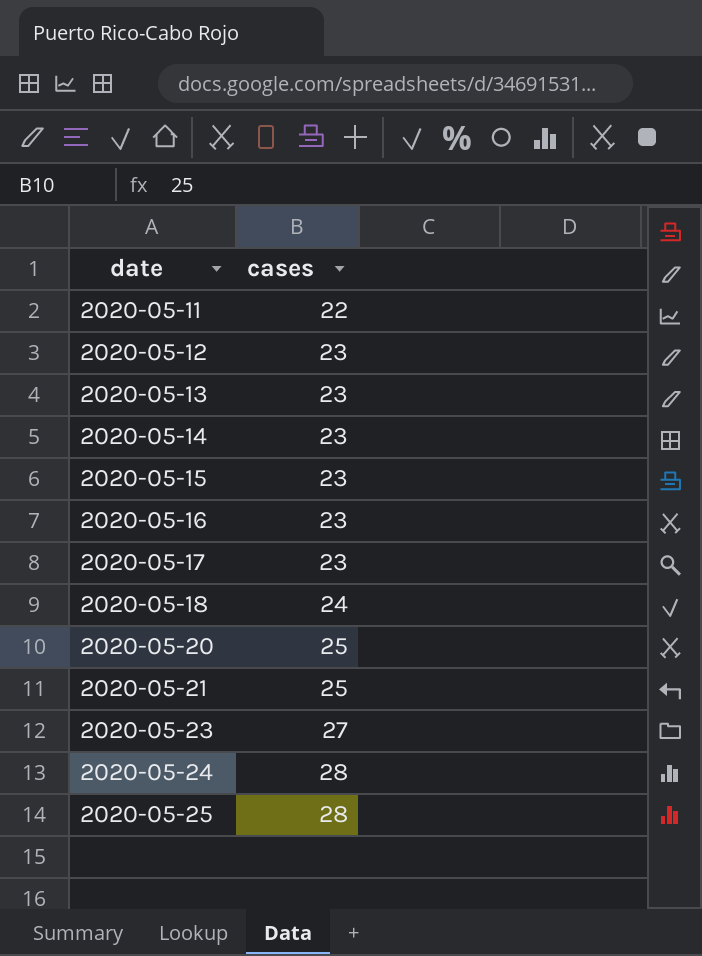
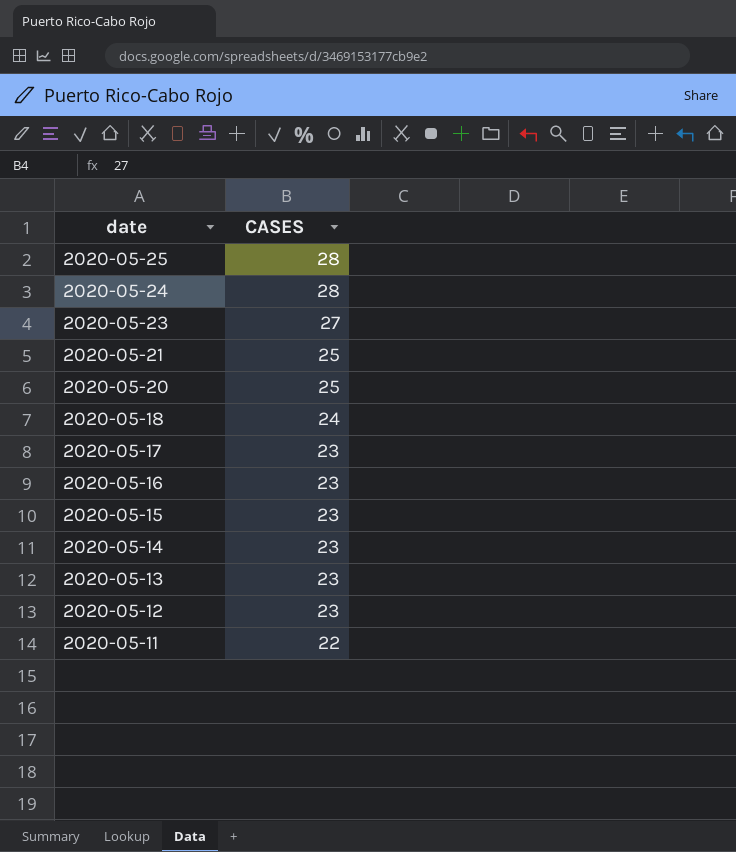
row order: date ascending -> date descending
column name: cases -> CASES

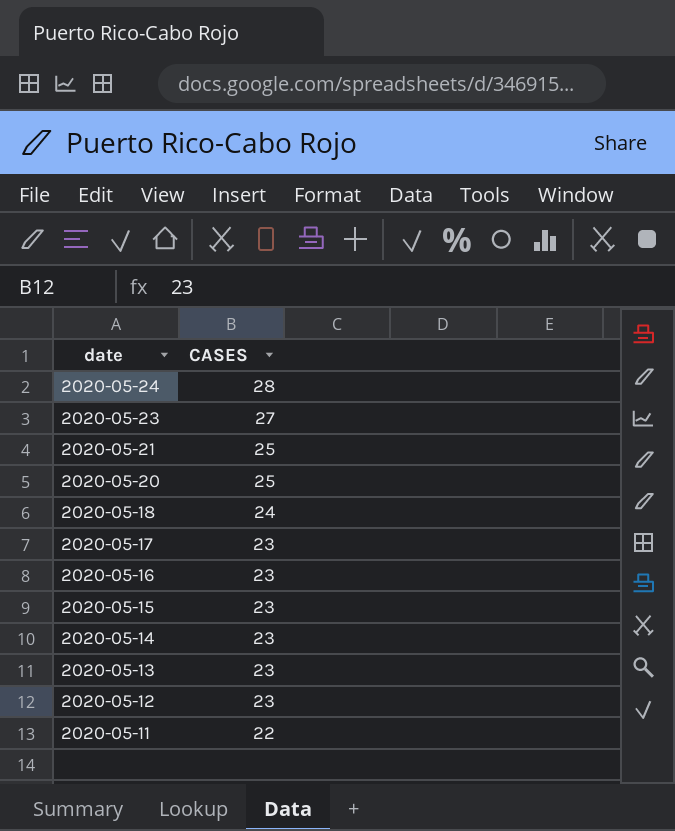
row 2020-05-25: 28 -> none

